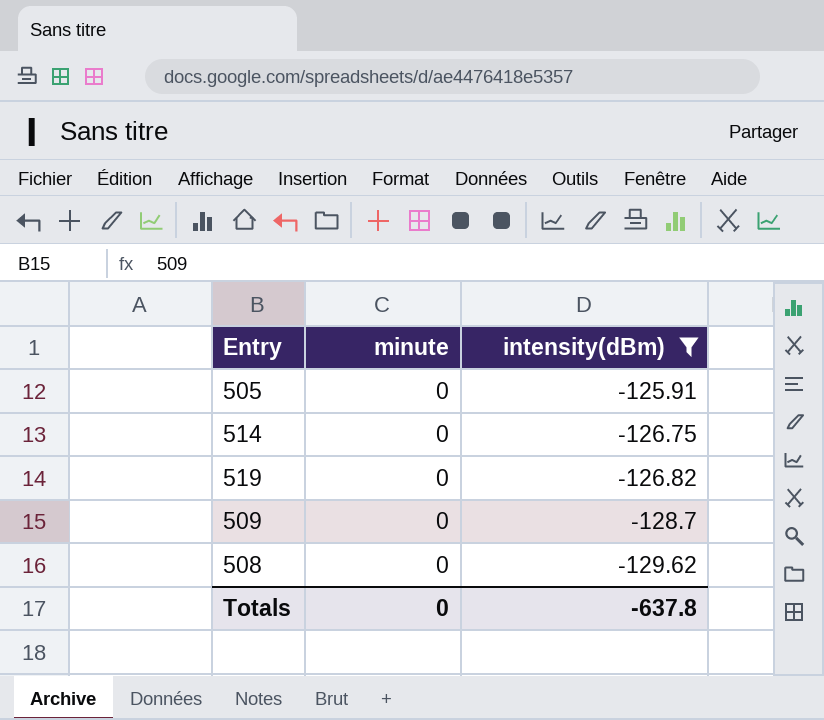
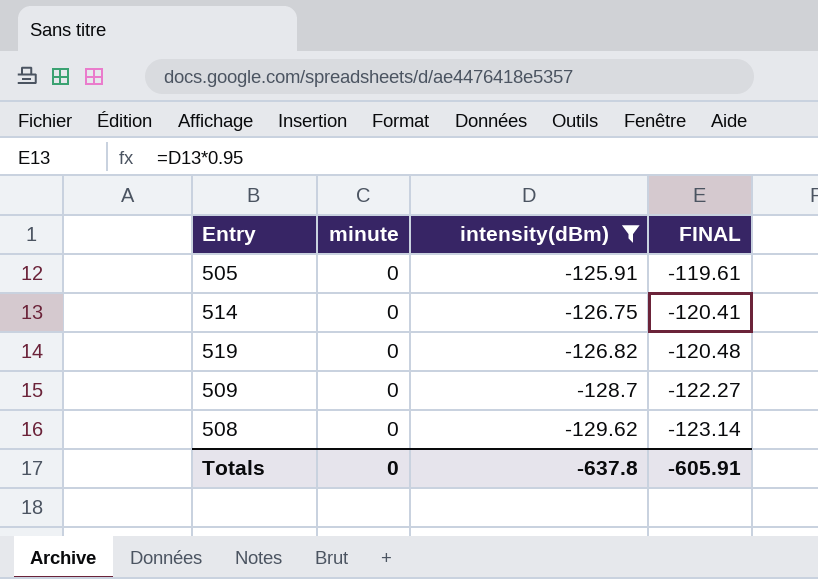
column FINAL | formula: none -> [intensity(dBm)] * 0.95

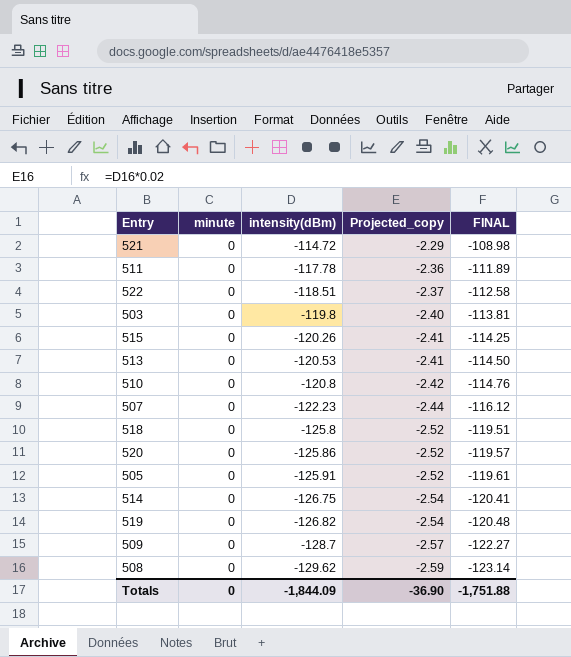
filter: intensity(dBm) <= -125.91 -> none
column Projected_copy | formula: none -> [intensity(dBm)] * 0.02
Totals | intensity(dBm): -637.8 -> -1,844.09
Totals | FINAL: -605.91 -> -1,751.88

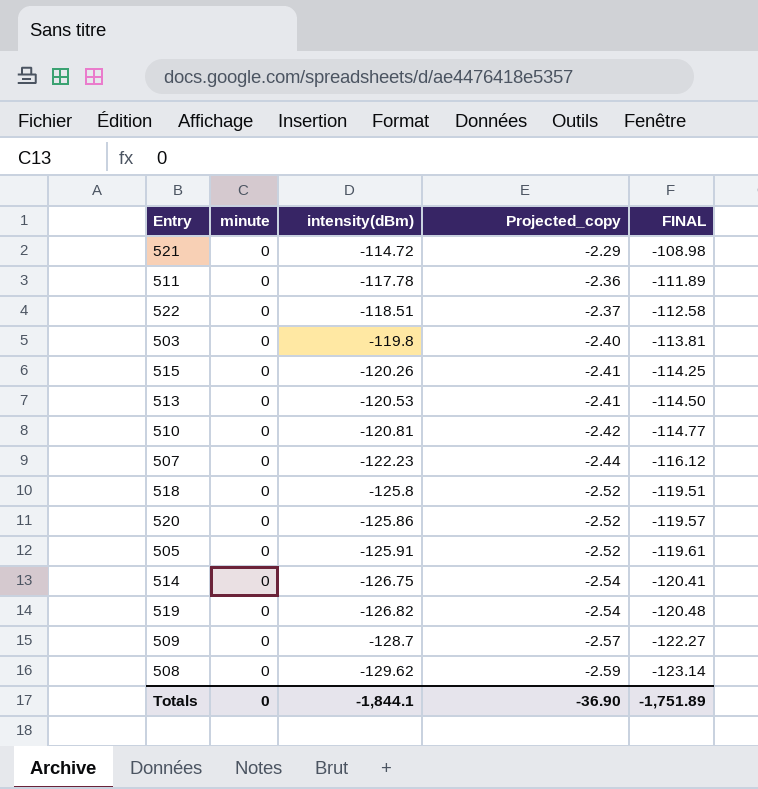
510 | intensity(dBm): -120.8 -> -120.81
510 | FINAL: -114.76 -> -114.77
Totals | intensity(dBm): -1,844.09 -> -1,844.1
Totals | FINAL: -1,751.88 -> -1,751.89

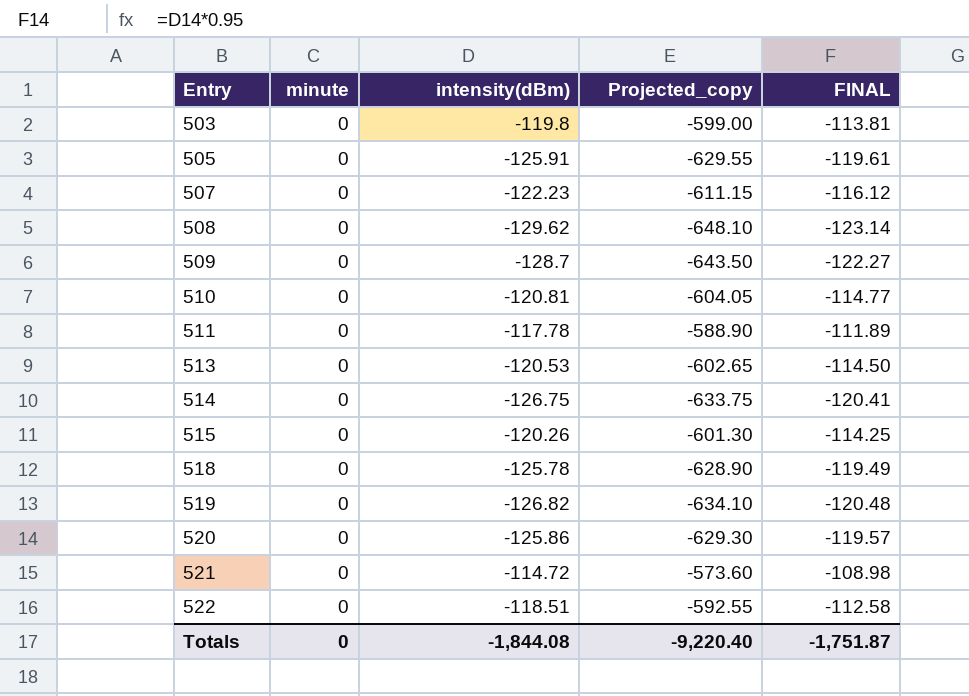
row order: intensity(dBm) descending -> Entry ascending
column Projected_copy | formula: [intensity(dBm)] * 0.02 -> [intensity(dBm)] * 5
518 | intensity(dBm): -125.8 -> -125.78
518 | FINAL: -119.51 -> -119.49
Totals | intensity(dBm): -1,844.1 -> -1,844.08
Totals | Projected_copy: -36.90 -> -9,220.40
Totals | FINAL: -1,751.89 -> -1,751.87

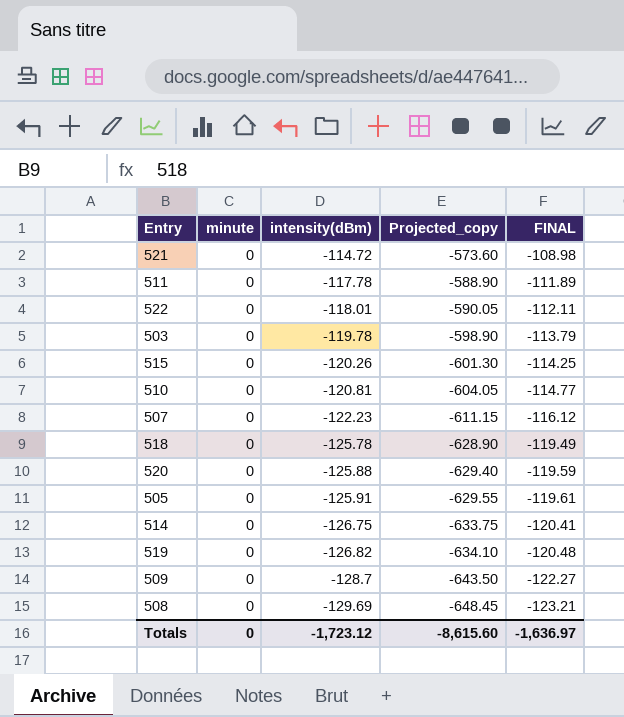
row order: Entry ascending -> intensity(dBm) descending
row 513: 0 | -120.53 | -602.65 | -114.50 -> none
522 | intensity(dBm): -118.51 -> -118.01
522 | Projected_copy: -592.55 -> -590.05
522 | FINAL: -112.58 -> -112.11
503 | intensity(dBm): -119.8 -> -119.78
503 | Projected_copy: -599.00 -> -598.90
503 | FINAL: -113.81 -> -113.79
520 | intensity(dBm): -125.86 -> -125.88
520 | Projected_copy: -629.30 -> -629.40
520 | FINAL: -119.57 -> -119.59
508 | intensity(dBm): -129.62 -> -129.69
508 | Projected_copy: -648.10 -> -648.45
508 | FINAL: -123.14 -> -123.21
Totals | intensity(dBm): -1,844.08 -> -1,723.12
Totals | Projected_copy: -9,220.40 -> -8,615.60
Totals | FINAL: -1,751.87 -> -1,636.97

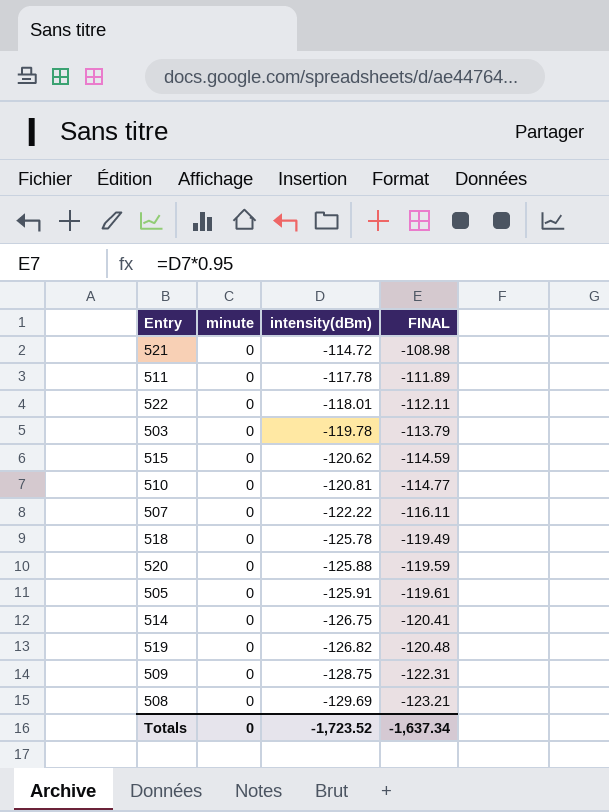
column Projected_copy | formula: [intensity(dBm)] * 5 -> none
515 | intensity(dBm): -120.26 -> -120.62
515 | FINAL: -114.25 -> -114.59
507 | intensity(dBm): -122.23 -> -122.22
507 | FINAL: -116.12 -> -116.11
509 | intensity(dBm): -128.7 -> -128.75
509 | FINAL: -122.27 -> -122.31
Totals | intensity(dBm): -1,723.12 -> -1,723.52
Totals | FINAL: -1,636.97 -> -1,637.34

